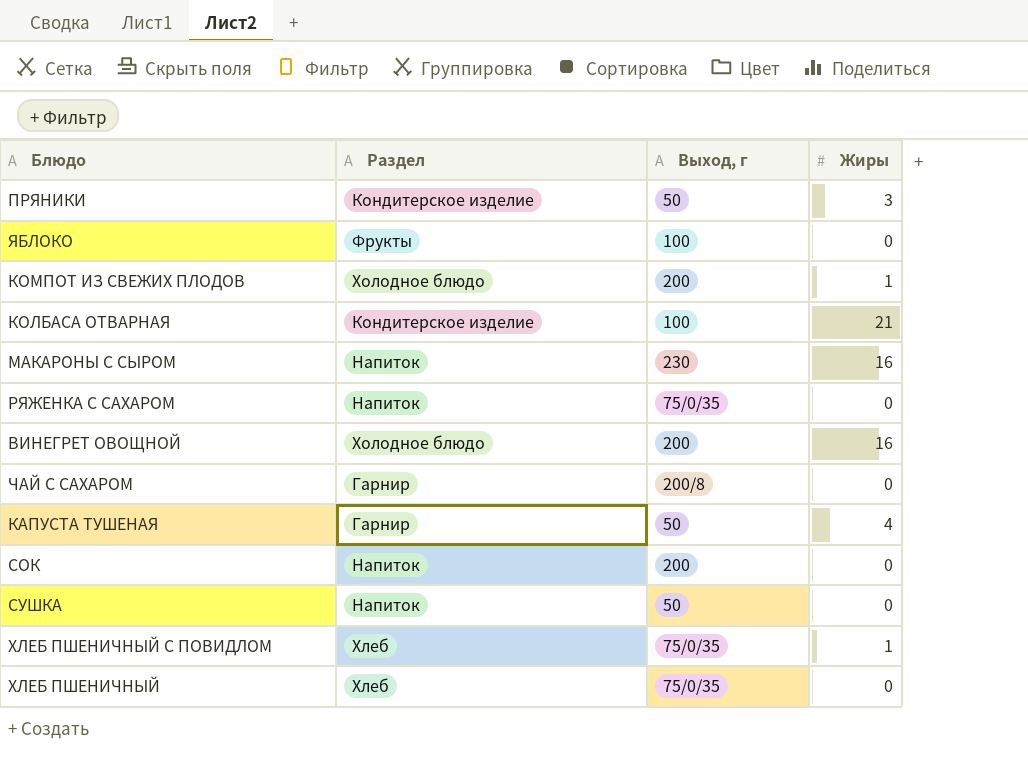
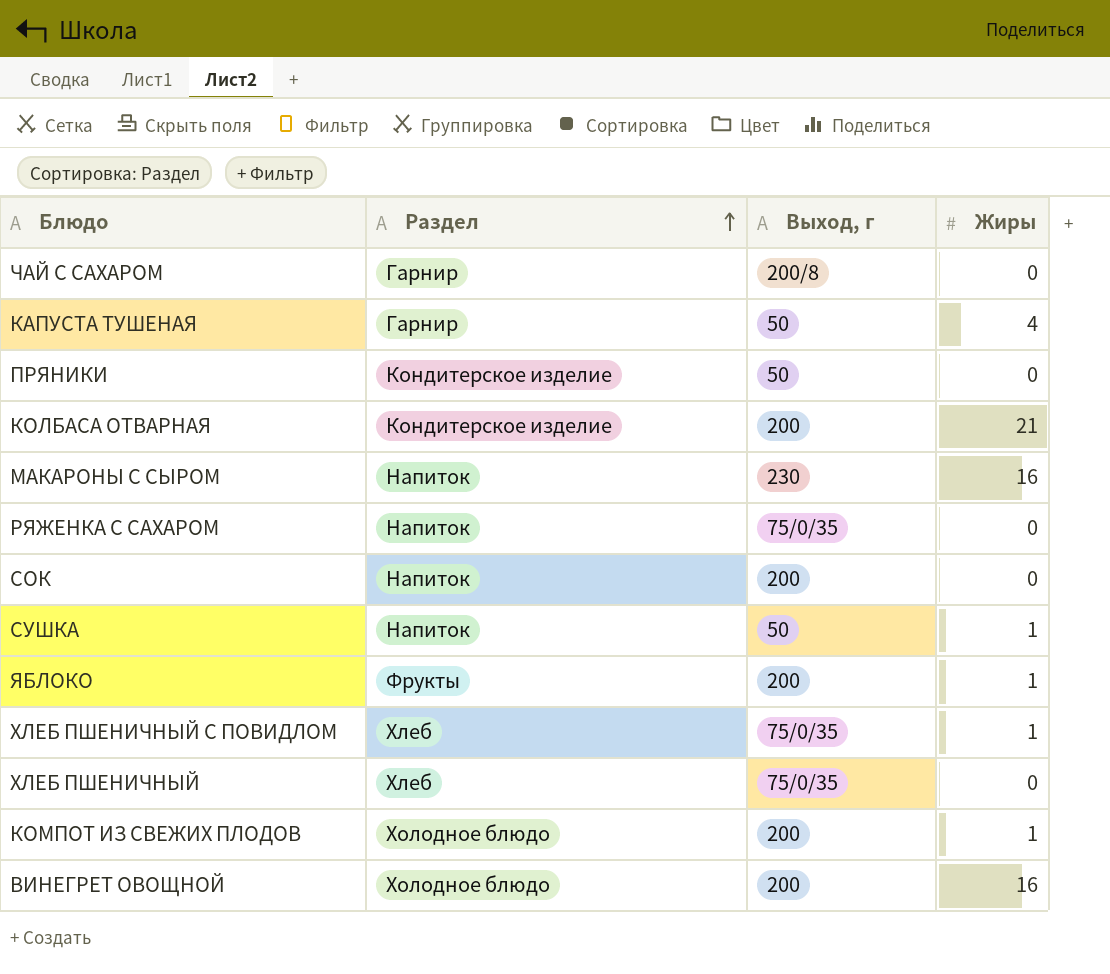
row order: none -> Раздел ascending
ПРЯНИКИ | Жиры: 3 -> 0
КОЛБАСА ОТВАРНАЯ | Выход, г: 100 -> 200
СУШКА | Жиры: 0 -> 1
ЯБЛОКО | Выход, г: 100 -> 200
ЯБЛОКО | Жиры: 0 -> 1

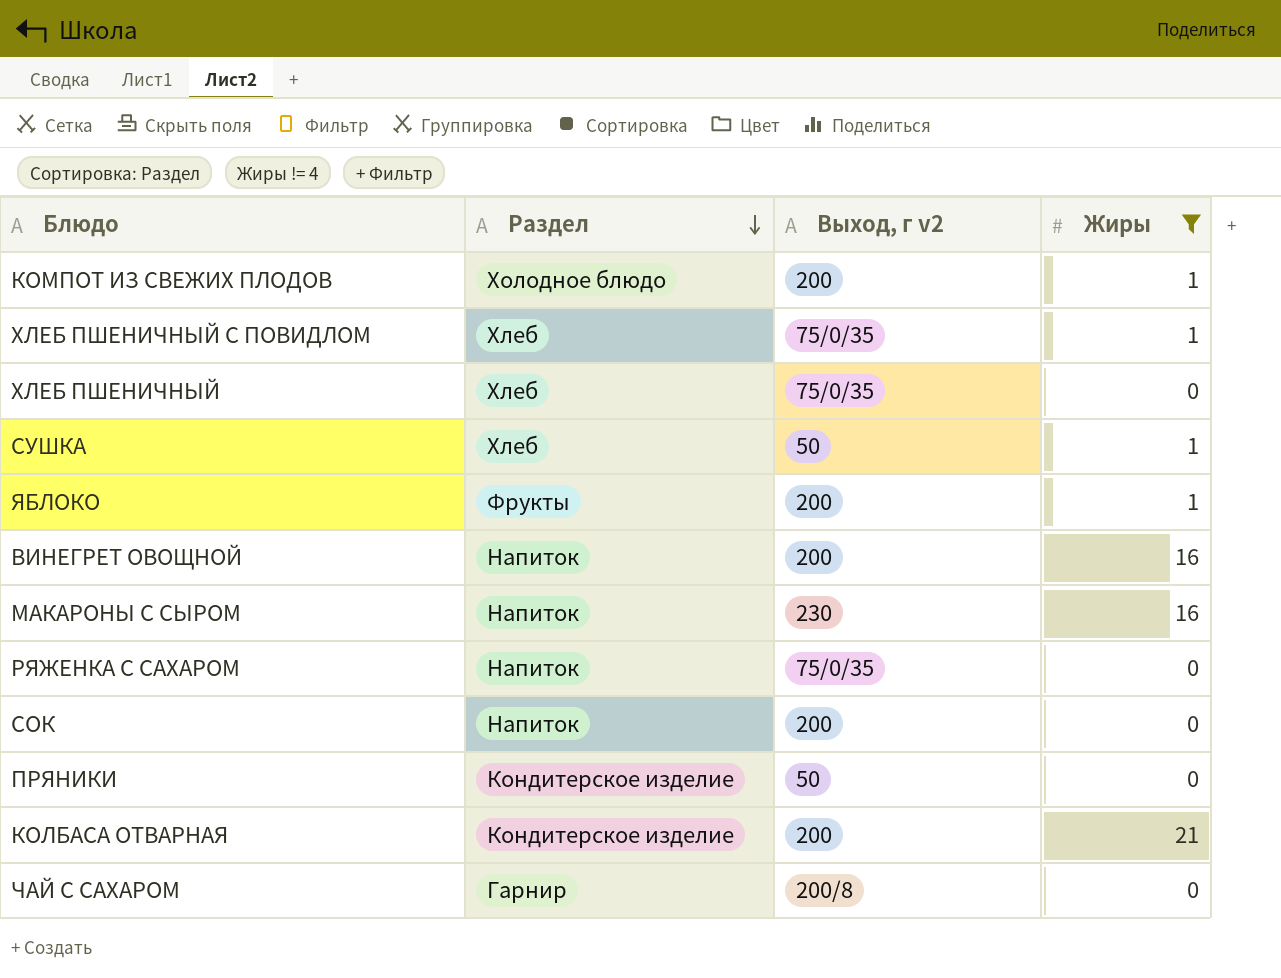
filter: none -> Жиры != 4
row order: Раздел ascending -> Раздел descending
column name: Выход, г -> Выход, г v2
СУШКА | Раздел: Напиток -> Хлеб
ВИНЕГРЕТ ОВОЩНОЙ | Раздел: Холодное блюдо -> Напиток

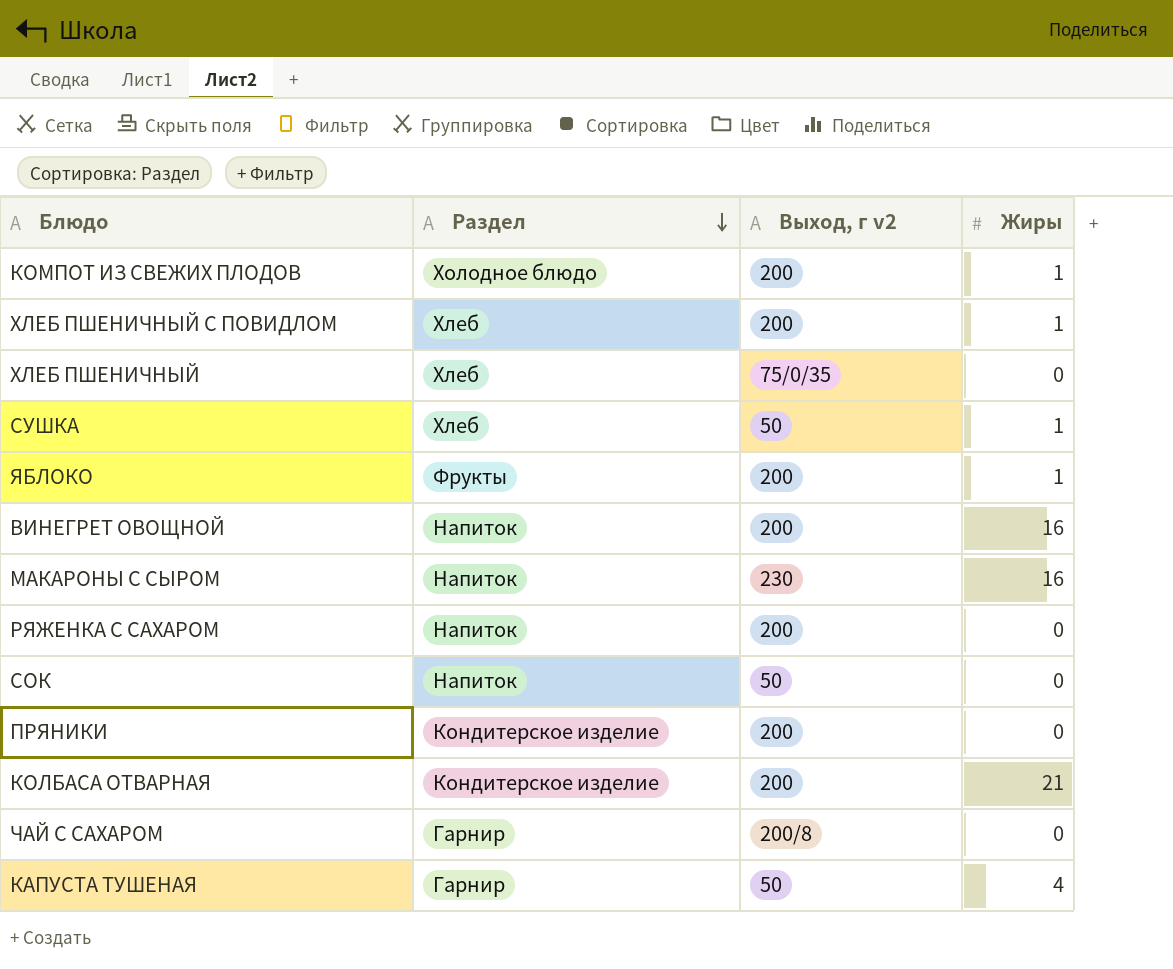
filter: Жиры != 4 -> none
ХЛЕБ ПШЕНИЧНЫЙ С ПОВИДЛОМ | Выход, г v2: 75/0/35 -> 200
РЯЖЕНКА С САХАРОМ | Выход, г v2: 75/0/35 -> 200
СОК | Выход, г v2: 200 -> 50
ПРЯНИКИ | Выход, г v2: 50 -> 200

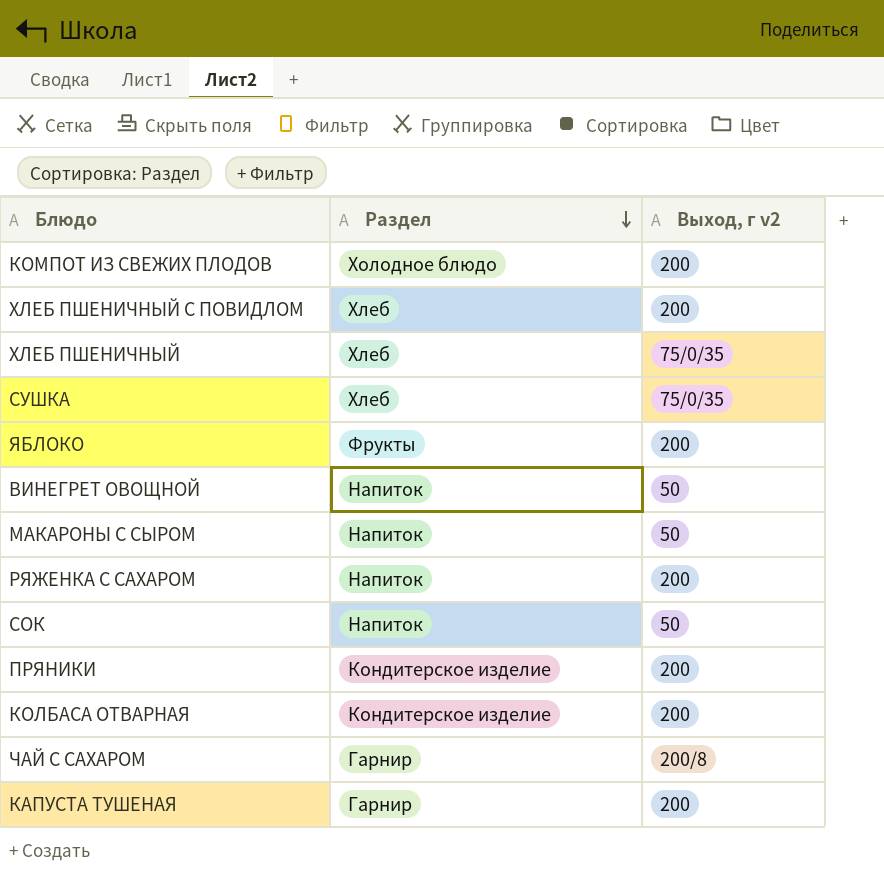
column Жиры | position: 4 -> none
СУШКА | Выход, г v2: 50 -> 75/0/35
ВИНЕГРЕТ ОВОЩНОЙ | Выход, г v2: 200 -> 50
МАКАРОНЫ С СЫРОМ | Выход, г v2: 230 -> 50
КАПУСТА ТУШЕНАЯ | Выход, г v2: 50 -> 200

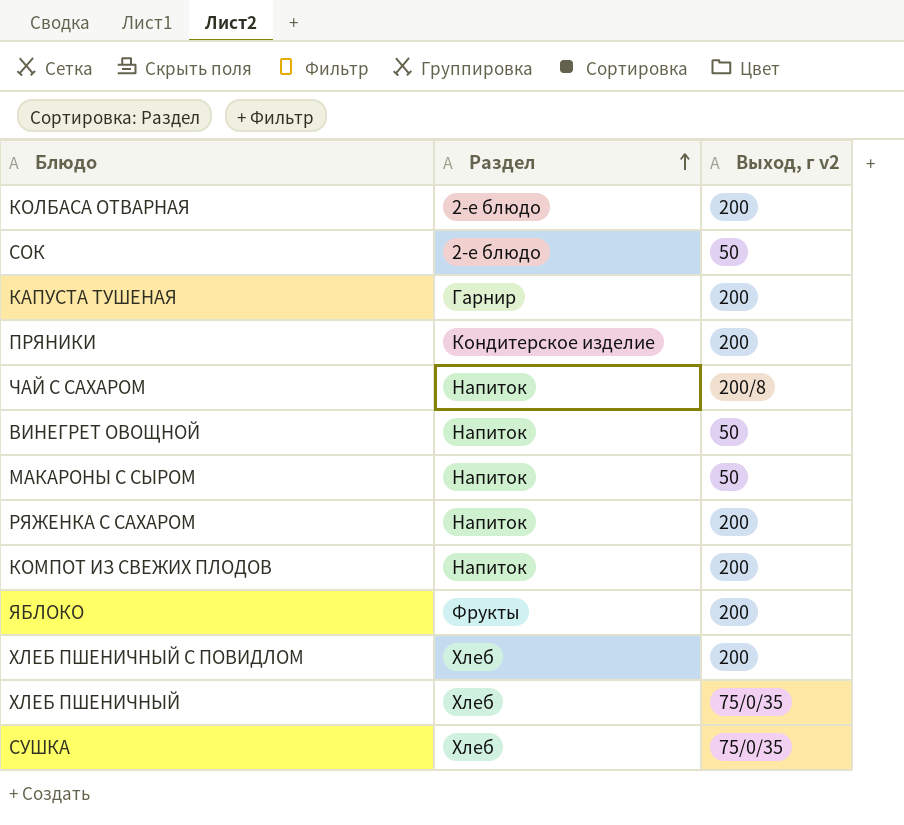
row order: Раздел descending -> Раздел ascending
КОЛБАСА ОТВАРНАЯ | Раздел: Кондитерское изделие -> 2-е блюдо
СОК | Раздел: Напиток -> 2-е блюдо
ЧАЙ С САХАРОМ | Раздел: Гарнир -> Напиток
КОМПОТ ИЗ СВЕЖИХ ПЛОДОВ | Раздел: Холодное блюдо -> Напиток

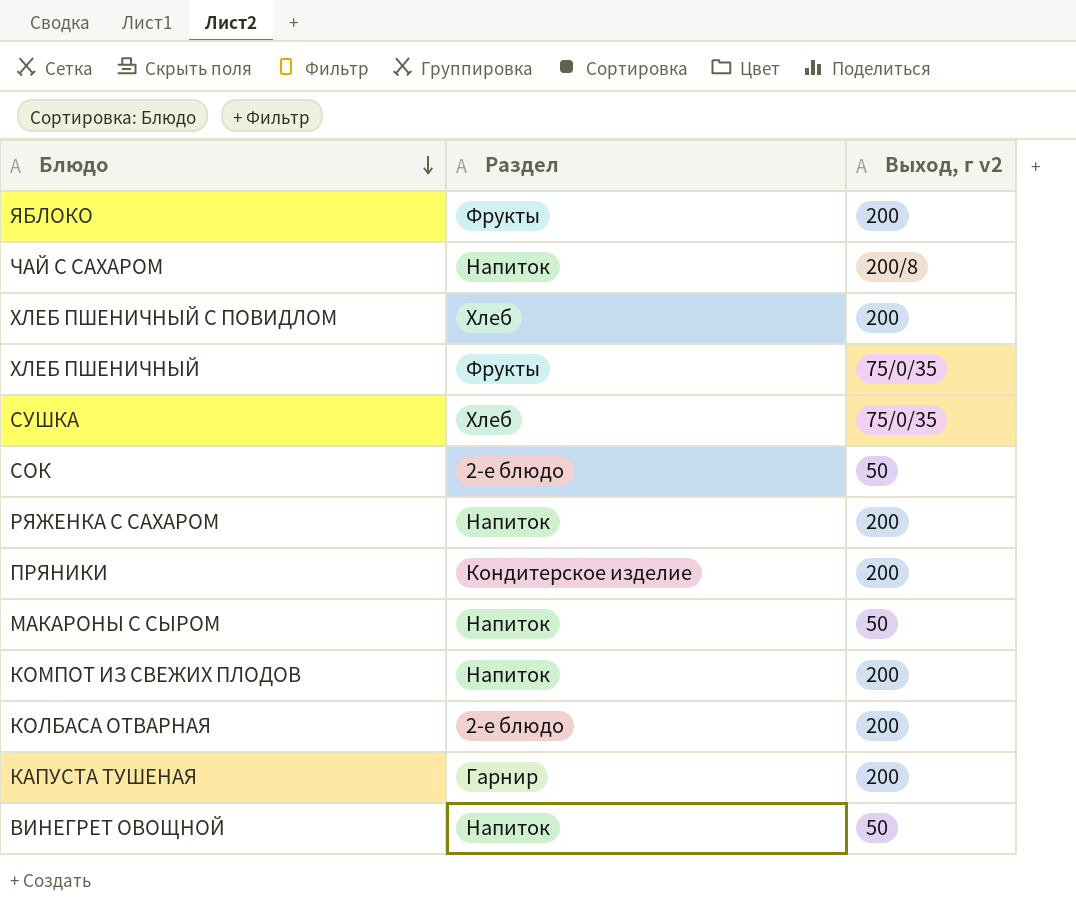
row order: Раздел ascending -> Блюдо descending
ХЛЕБ ПШЕНИЧНЫЙ | Раздел: Хлеб -> Фрукты

